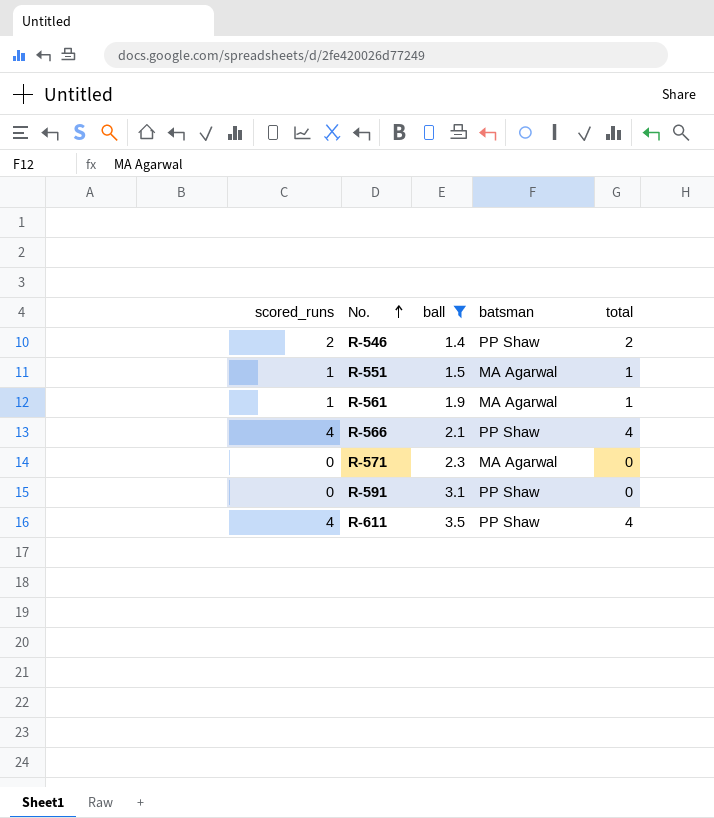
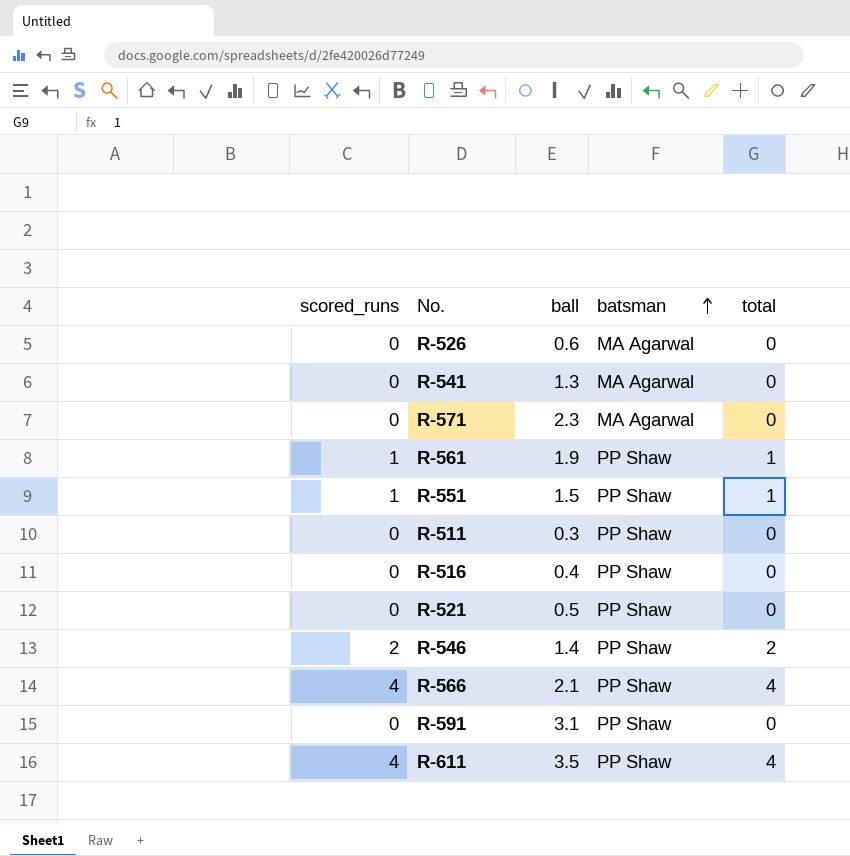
filter: ball >= 1.4 -> none
row order: No. ascending -> batsman ascending
R-561 | batsman: MA Agarwal -> PP Shaw
R-551 | batsman: MA Agarwal -> PP Shaw

